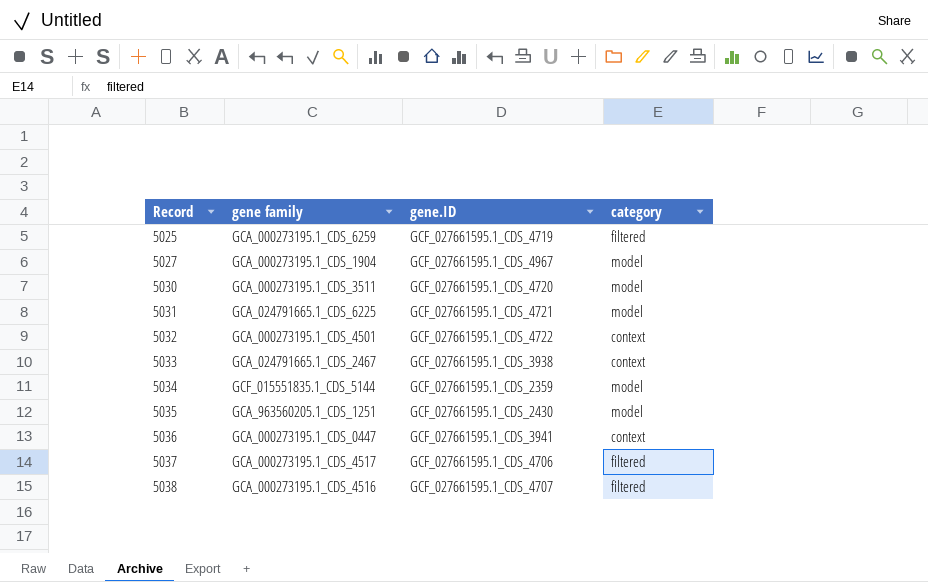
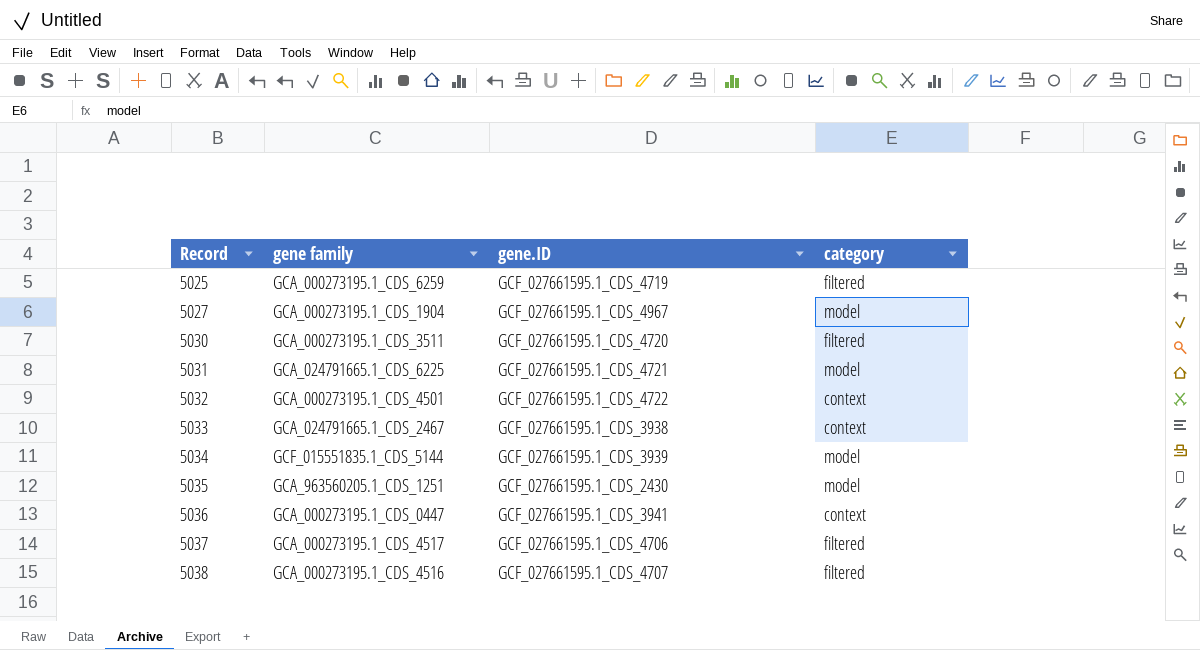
5030 | category: model -> filtered
5034 | gene.ID: GCF_027661595.1_CDS_2359 -> GCF_027661595.1_CDS_3939

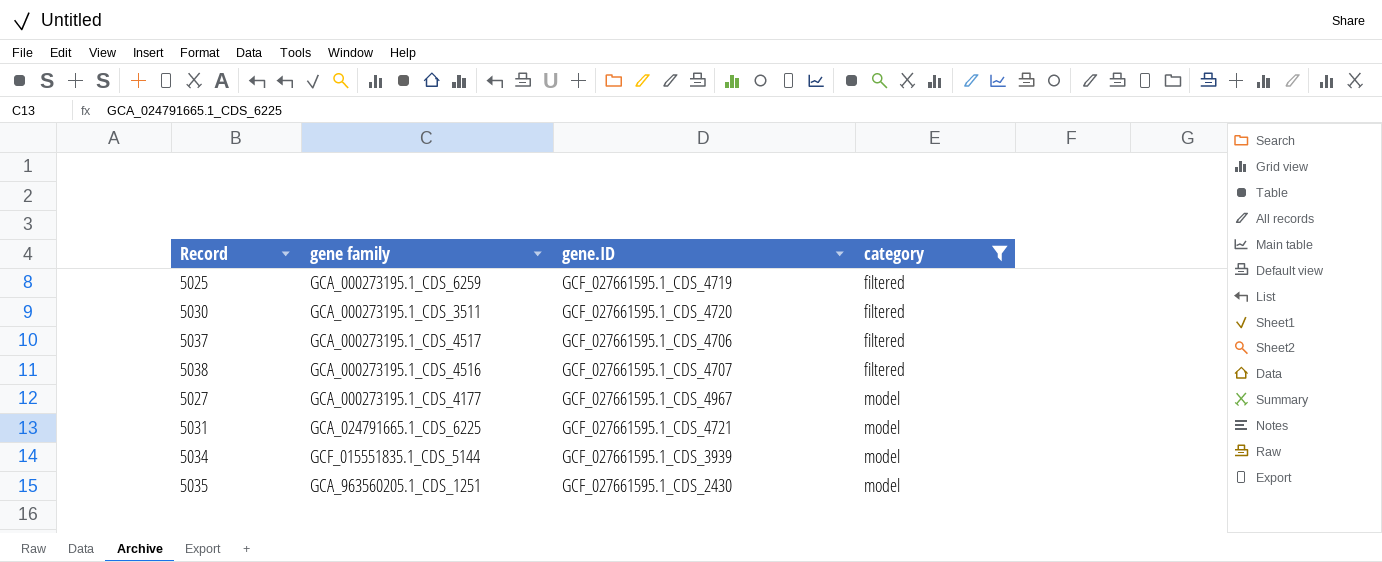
filter: none -> category != context
row order: Record ascending -> category ascending
5027 | gene family: GCA_000273195.1_CDS_1904 -> GCA_000273195.1_CDS_4177

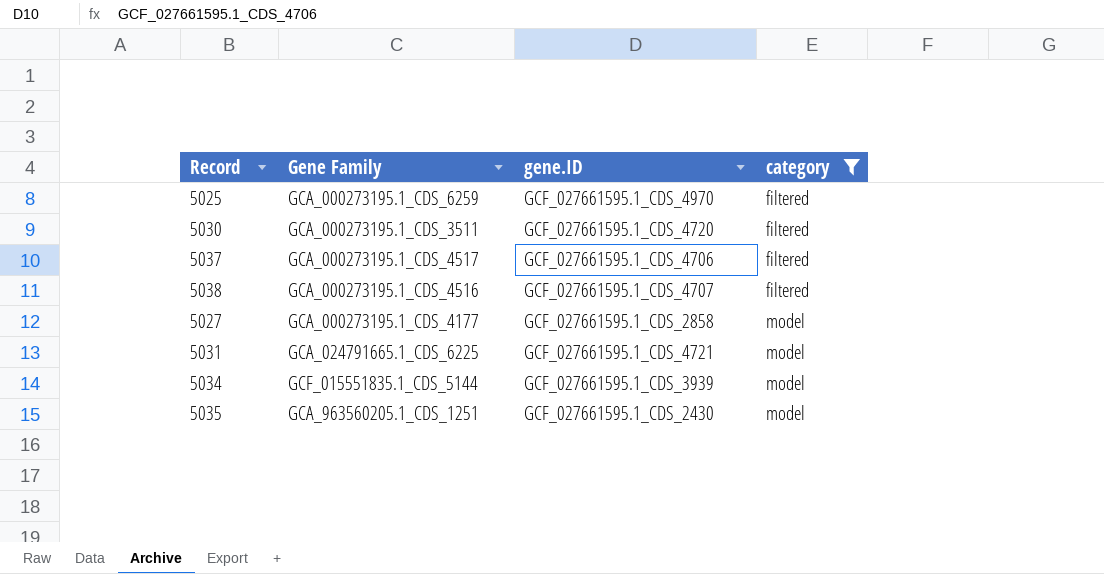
column name: gene family -> Gene Family
5025 | gene.ID: GCF_027661595.1_CDS_4719 -> GCF_027661595.1_CDS_4970
5027 | gene.ID: GCF_027661595.1_CDS_4967 -> GCF_027661595.1_CDS_2858

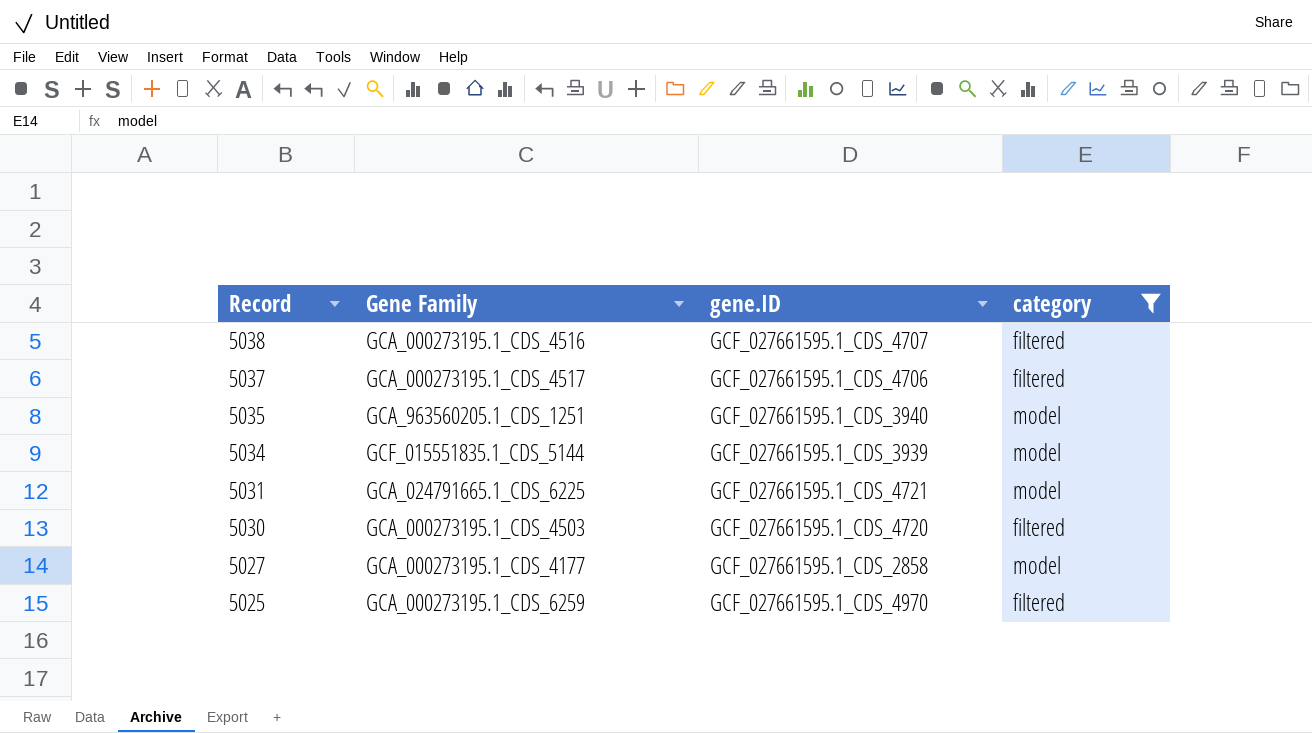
row order: category ascending -> Record descending
5035 | gene.ID: GCF_027661595.1_CDS_2430 -> GCF_027661595.1_CDS_3940
5030 | Gene Family: GCA_000273195.1_CDS_3511 -> GCA_000273195.1_CDS_4503

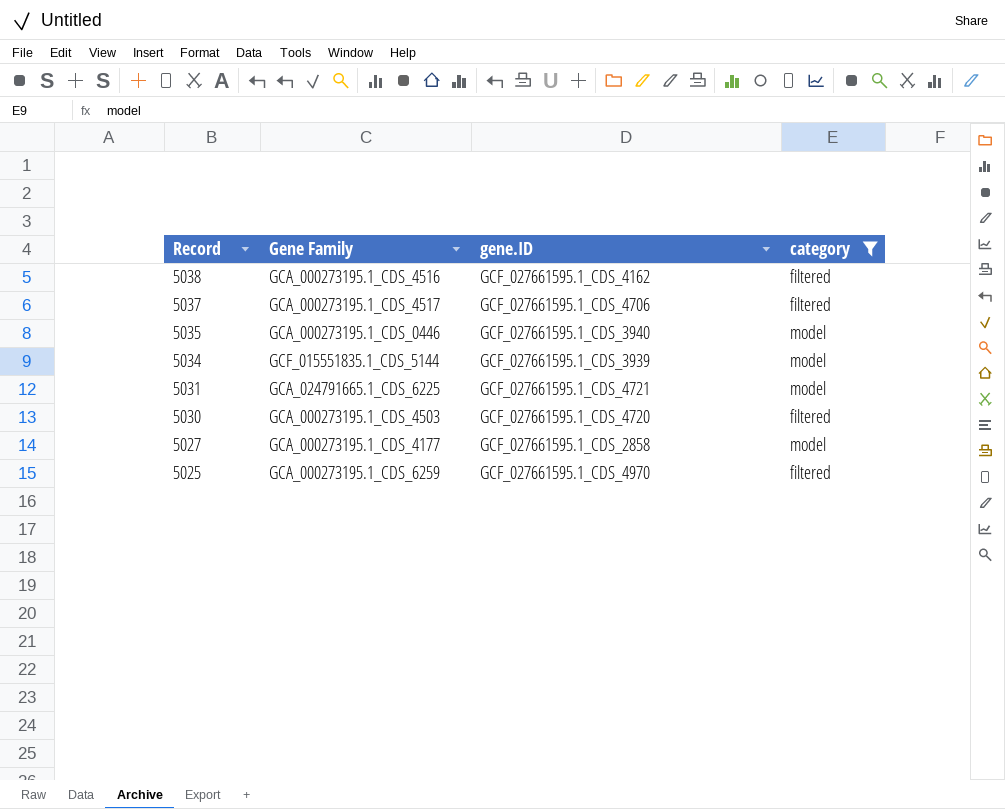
5038 | gene.ID: GCF_027661595.1_CDS_4707 -> GCF_027661595.1_CDS_4162
5035 | Gene Family: GCA_963560205.1_CDS_1251 -> GCA_000273195.1_CDS_0446

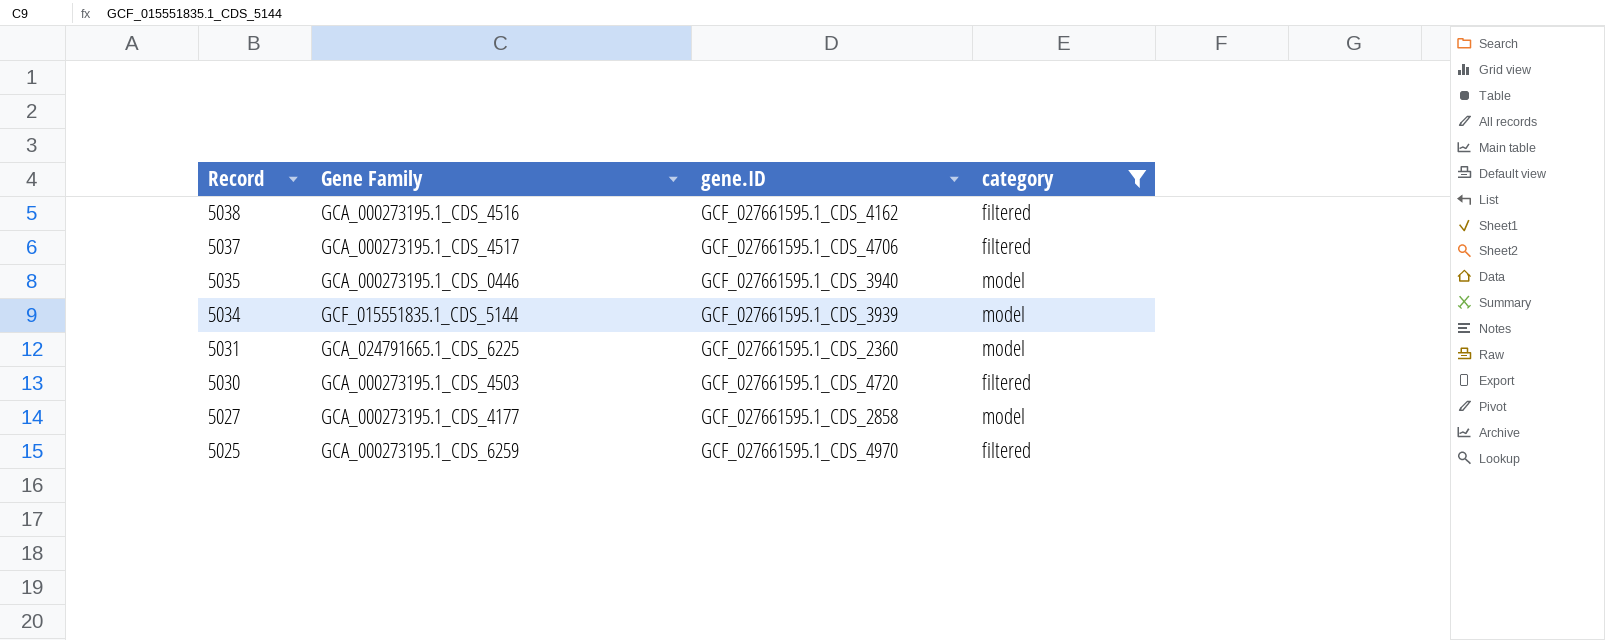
5031 | gene.ID: GCF_027661595.1_CDS_4721 -> GCF_027661595.1_CDS_2360

